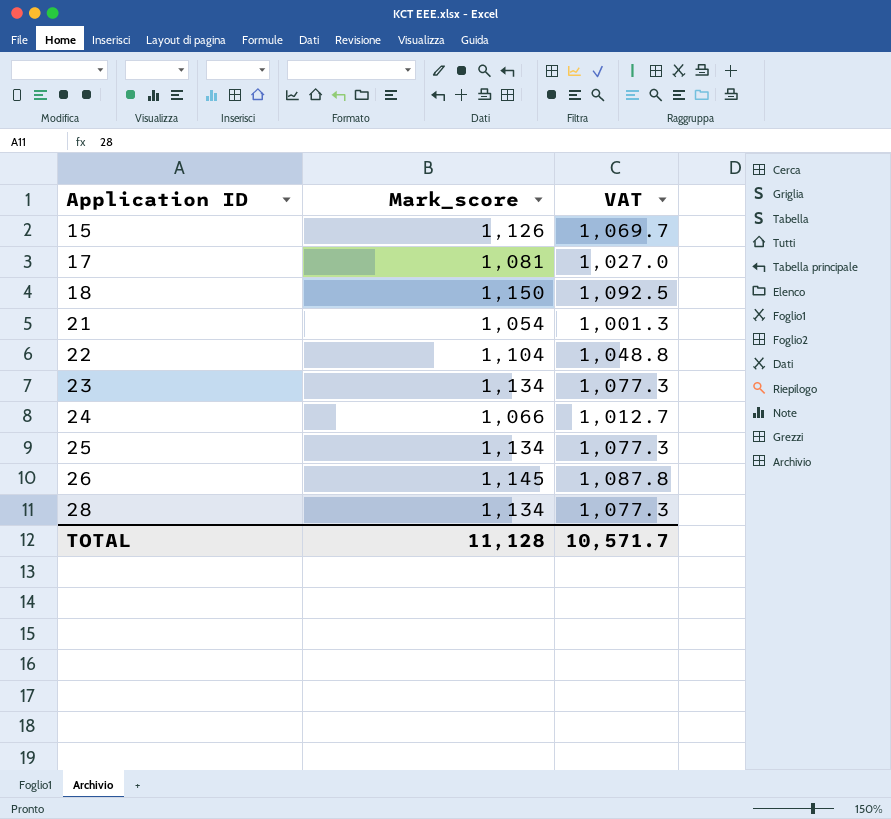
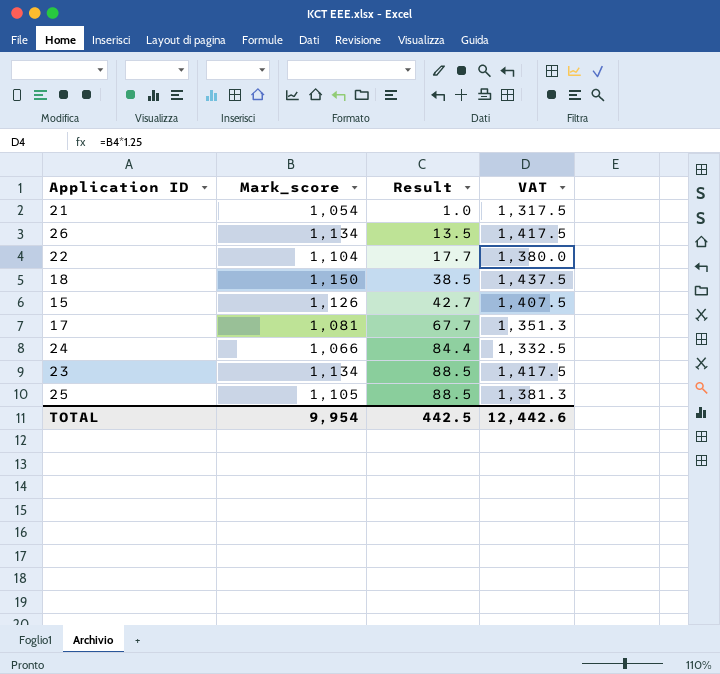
row order: Application ID ascending -> Result ascending
column Result | position: none -> 3
column VAT | formula: [Mark_score] * 0.95 -> [Mark_score] * 1.25
row 28: 1,134 | 1,077.3 -> none
26 | Mark_score: 1,145 -> 1,134
25 | Mark_score: 1,134 -> 1,105
TOTAL | Mark_score: 11,128 -> 9,954
TOTAL | VAT: 10,571.7 -> 12,442.6

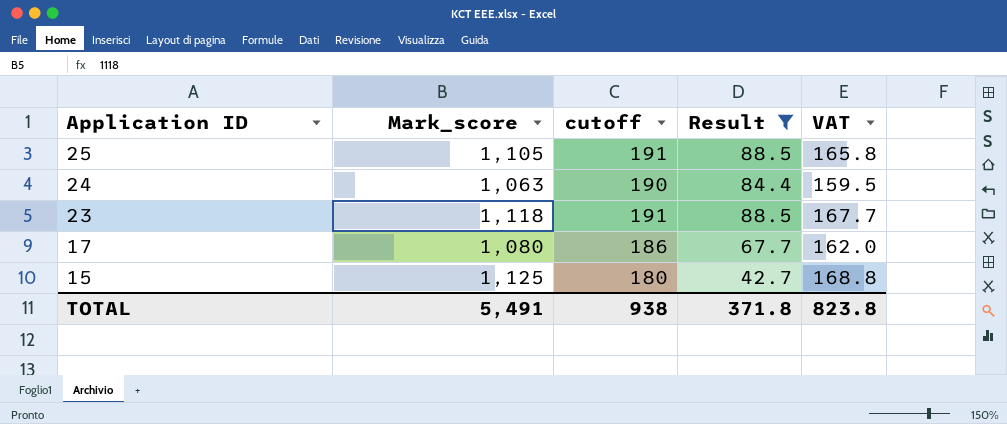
filter: none -> Result >= 42.7
row order: Result ascending -> Application ID descending
column cutoff | position: none -> 3
column VAT | formula: [Mark_score] * 1.25 -> [Mark_score] * 0.15
24 | Mark_score: 1,066 -> 1,063
23 | Mark_score: 1,134 -> 1,118
17 | Mark_score: 1,081 -> 1,080
15 | Mark_score: 1,126 -> 1,125
TOTAL | Mark_score: 9,954 -> 5,491
TOTAL | Result: 442.5 -> 371.8
TOTAL | VAT: 12,442.6 -> 823.8

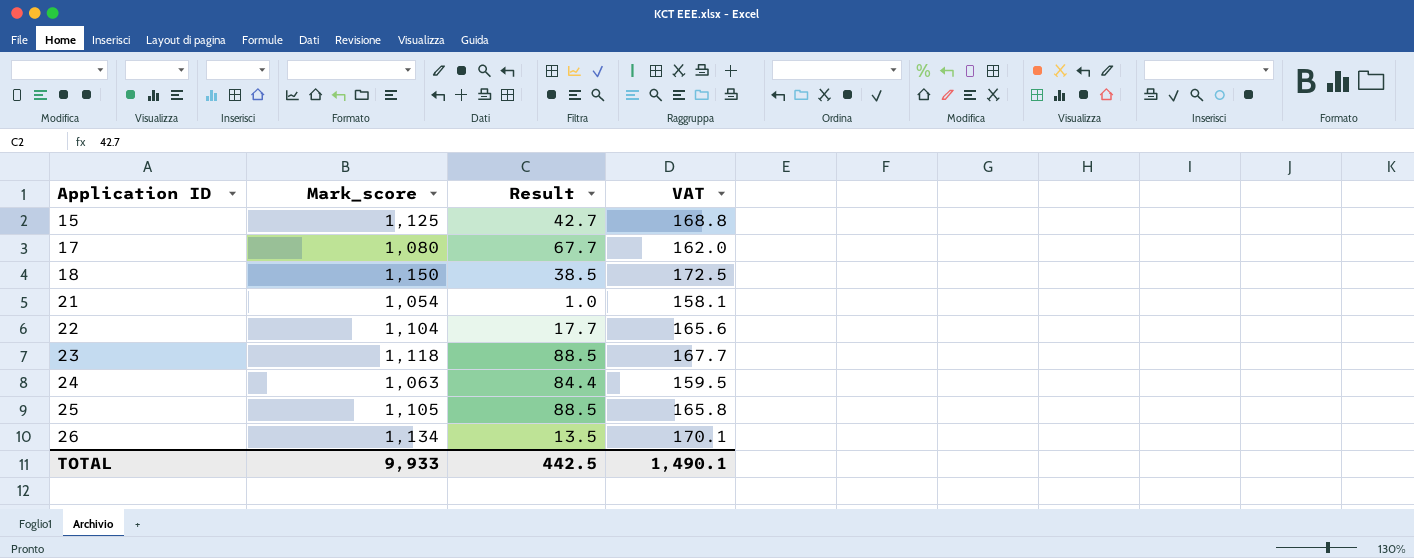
filter: Result >= 42.7 -> none
row order: Application ID descending -> Application ID ascending
column cutoff | position: 3 -> none
TOTAL | Mark_score: 5,491 -> 9,933
TOTAL | Result: 371.8 -> 442.5
TOTAL | VAT: 823.8 -> 1,490.1

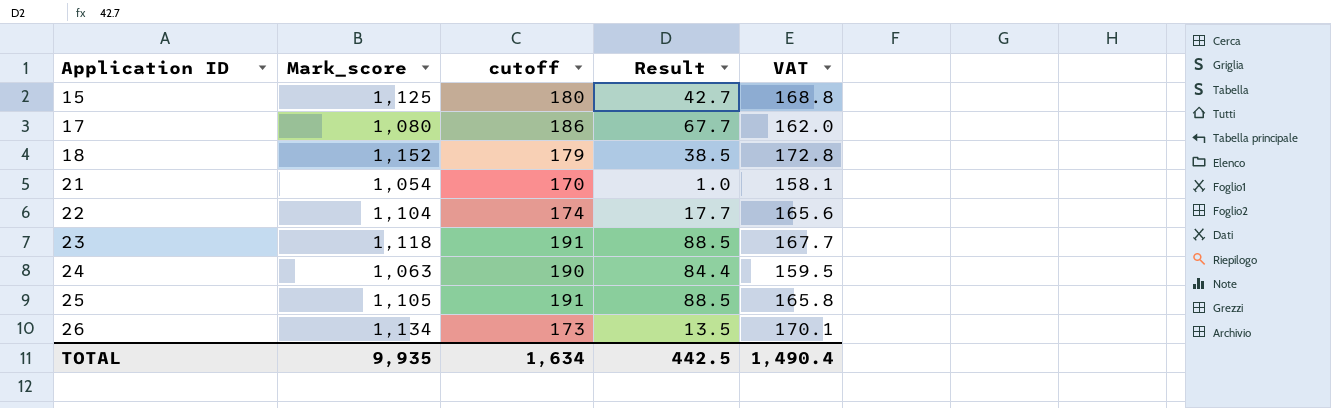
column cutoff | position: none -> 3
18 | Mark_score: 1,150 -> 1,152
18 | VAT: 172.5 -> 172.8
TOTAL | Mark_score: 9,933 -> 9,935
TOTAL | VAT: 1,490.1 -> 1,490.4

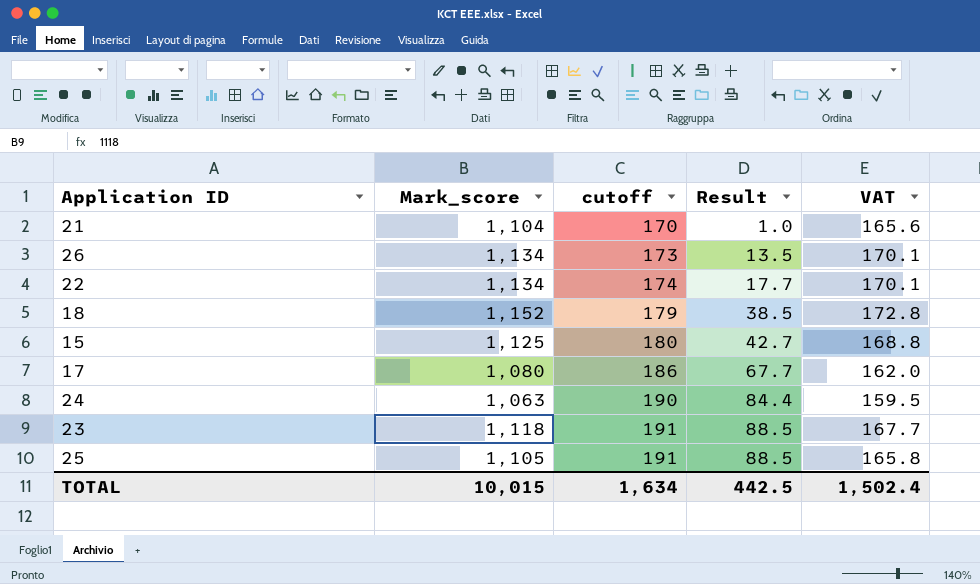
row order: Application ID ascending -> cutoff ascending
21 | Mark_score: 1,054 -> 1,104
21 | VAT: 158.1 -> 165.6
22 | Mark_score: 1,104 -> 1,134
22 | VAT: 165.6 -> 170.1
TOTAL | Mark_score: 9,935 -> 10,015
TOTAL | VAT: 1,490.4 -> 1,502.4

